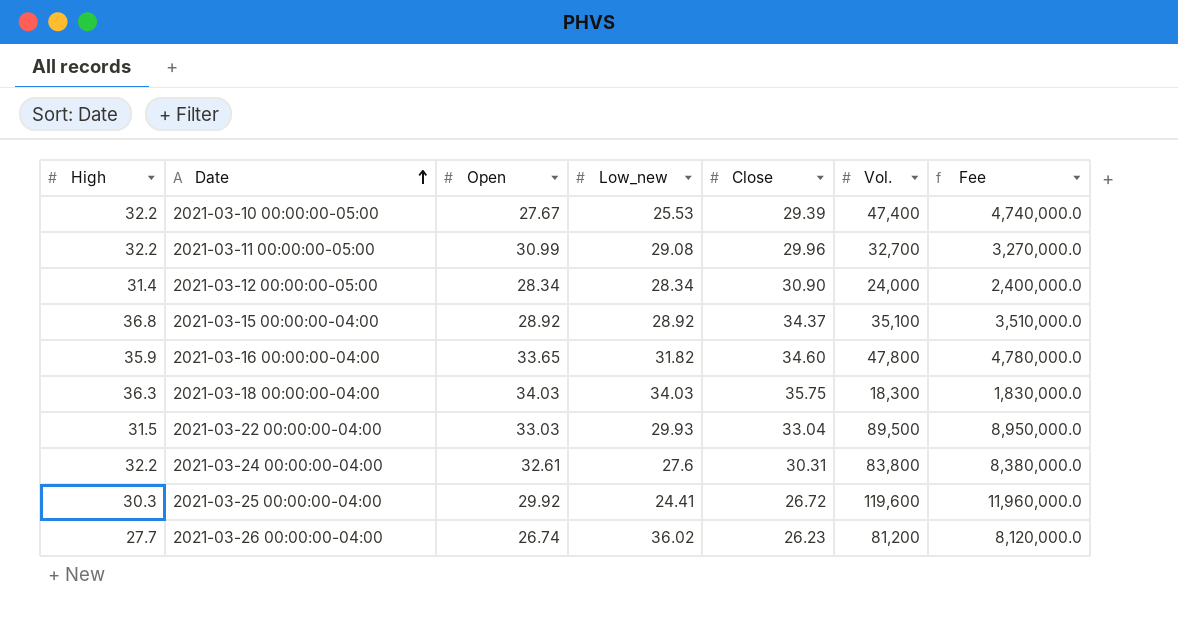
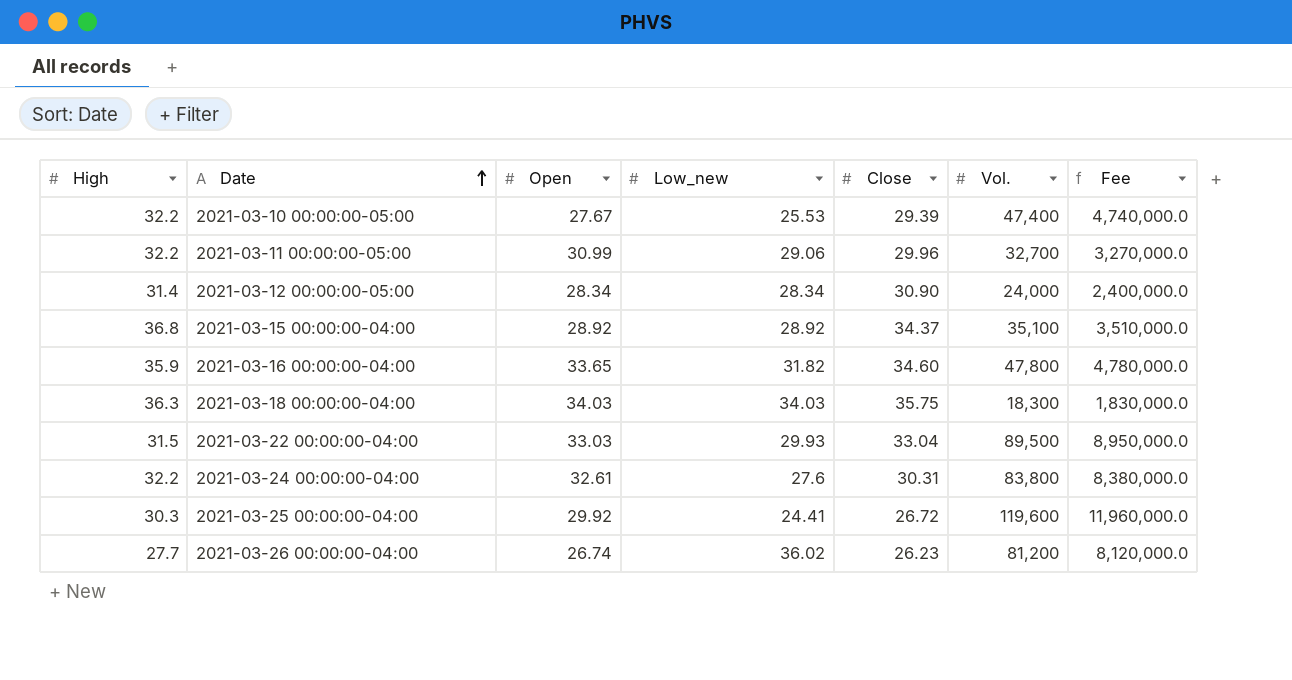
2021-03-11 00:00:00-05:00 | Low_new: 29.08 -> 29.06

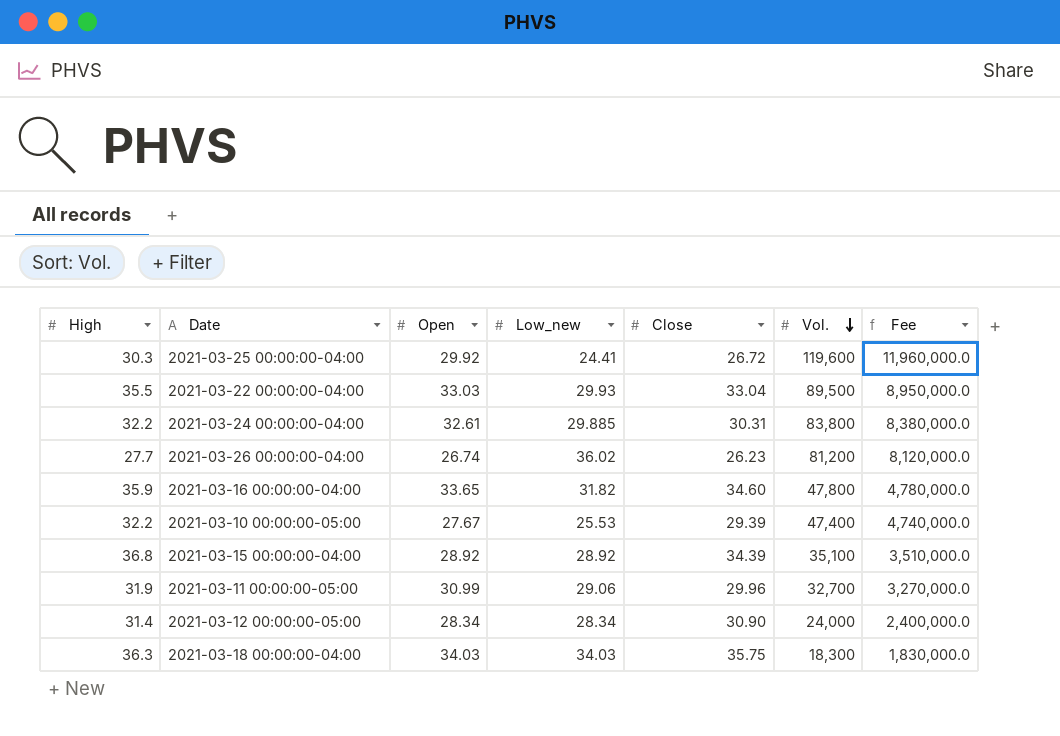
row order: Date ascending -> Vol. descending
2021-03-22 00:00:00-04:00 | High: 31.5 -> 35.5
2021-03-24 00:00:00-04:00 | Low_new: 27.6 -> 29.885
2021-03-15 00:00:00-04:00 | Close: 34.37 -> 34.39
2021-03-11 00:00:00-05:00 | High: 32.2 -> 31.9

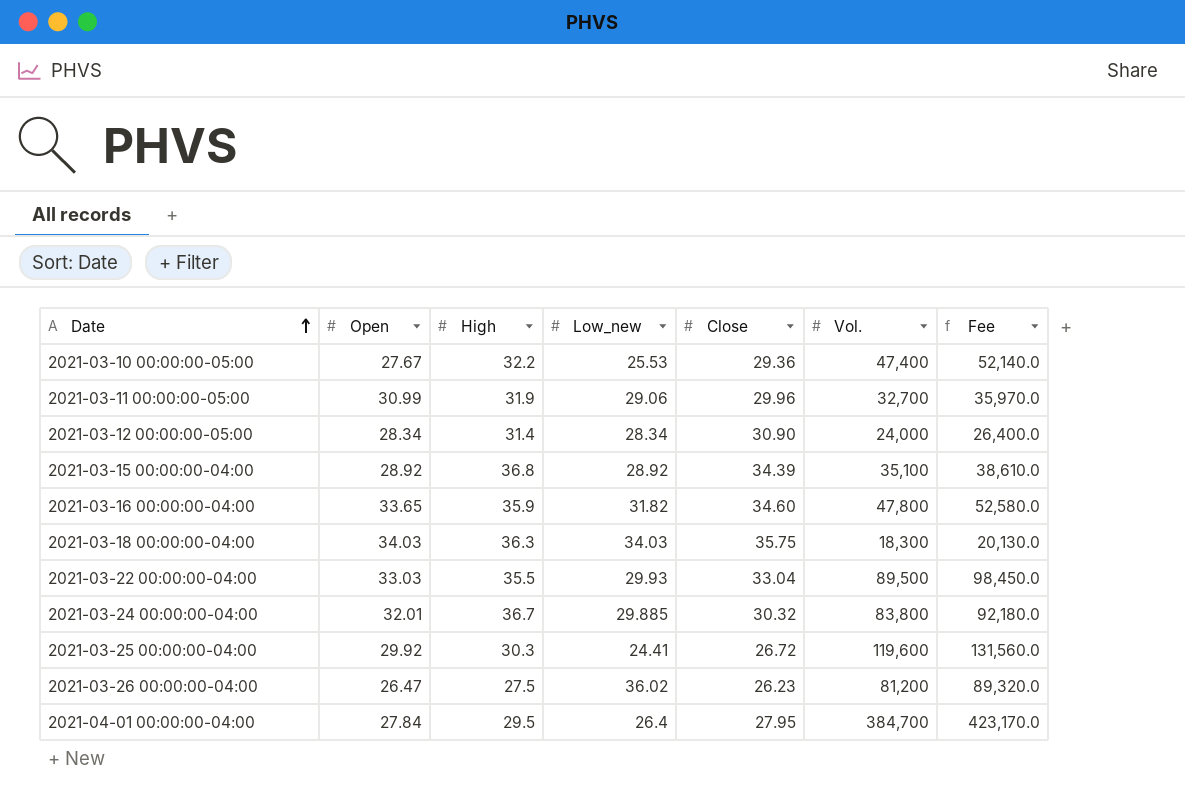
row order: Vol. descending -> Date ascending
column High | position: 1 -> 3
column Fee | formula: [Vol.] * 100 -> [Vol.] * 1.1
2021-03-10 00:00:00-05:00 | Close: 29.39 -> 29.36
2021-03-24 00:00:00-04:00 | Open: 32.61 -> 32.01
2021-03-24 00:00:00-04:00 | High: 32.2 -> 36.7
2021-03-24 00:00:00-04:00 | Close: 30.31 -> 30.32
2021-03-26 00:00:00-04:00 | Open: 26.74 -> 26.47
2021-03-26 00:00:00-04:00 | High: 27.7 -> 27.5
row 2021-04-01 00:00:00-04:00: none -> 27.84 | 29.5 | 26.4 | 27.95 | 384,700 | 423,170.0

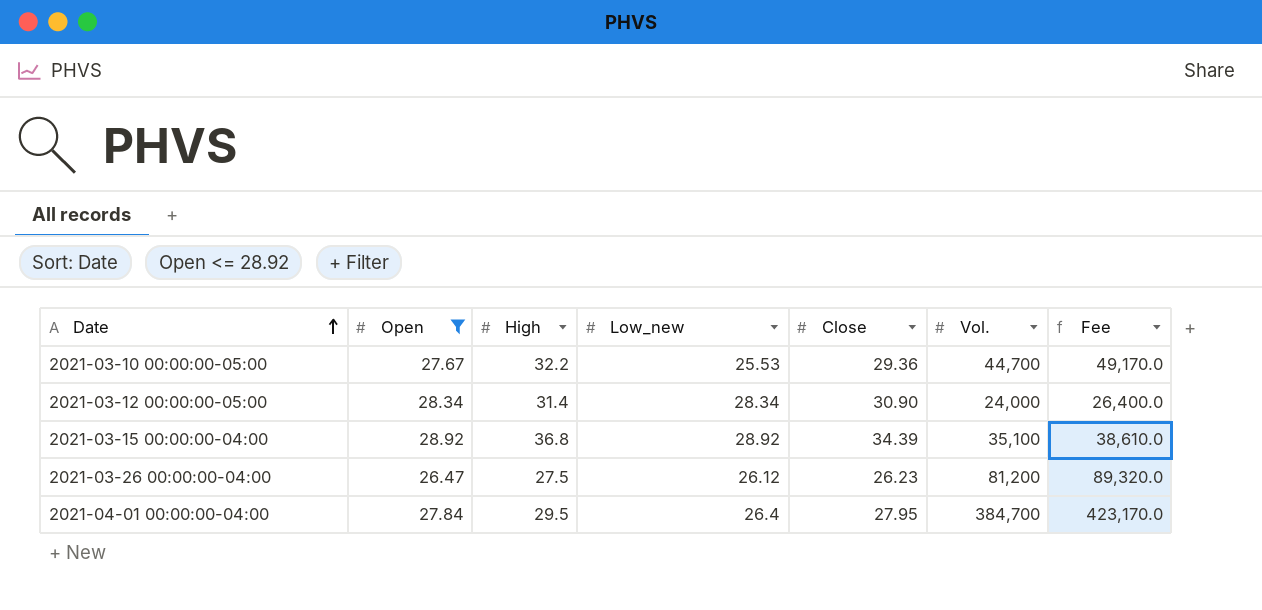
filter: none -> Open <= 28.92
2021-03-10 00:00:00-05:00 | Vol.: 47,400 -> 44,700
2021-03-10 00:00:00-05:00 | Fee: 52,140.0 -> 49,170.0
2021-03-26 00:00:00-04:00 | Low_new: 36.02 -> 26.12

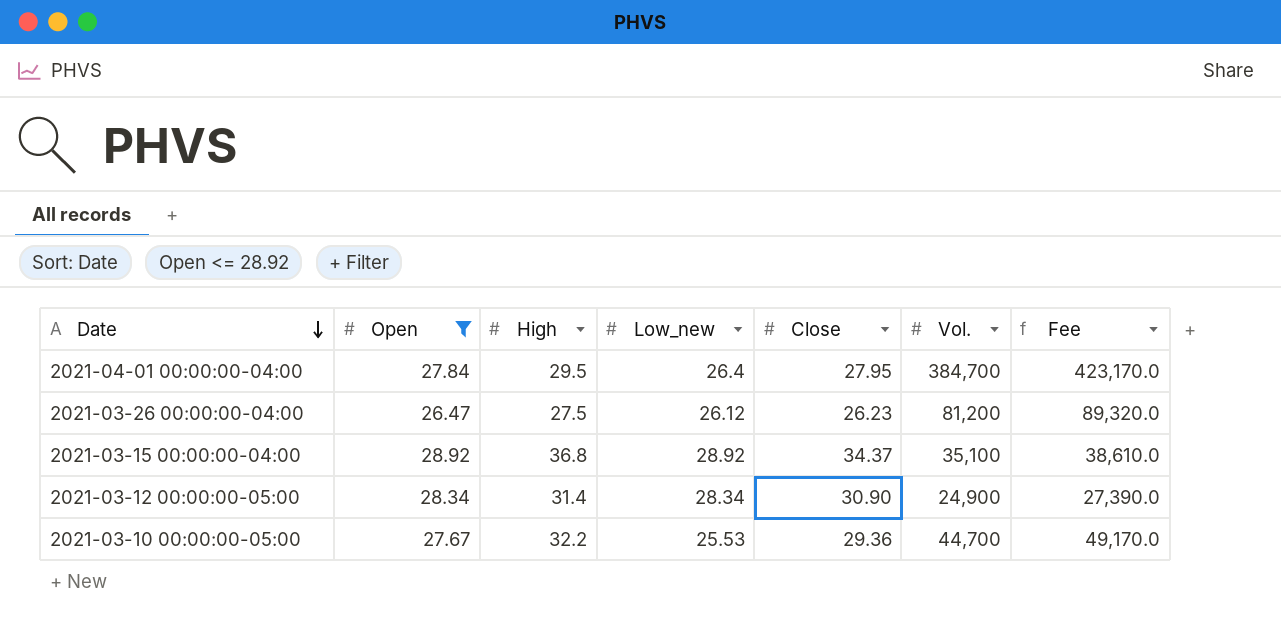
row order: Date ascending -> Date descending
2021-03-15 00:00:00-04:00 | Close: 34.39 -> 34.37
2021-03-12 00:00:00-05:00 | Vol.: 24,000 -> 24,900
2021-03-12 00:00:00-05:00 | Fee: 26,400.0 -> 27,390.0

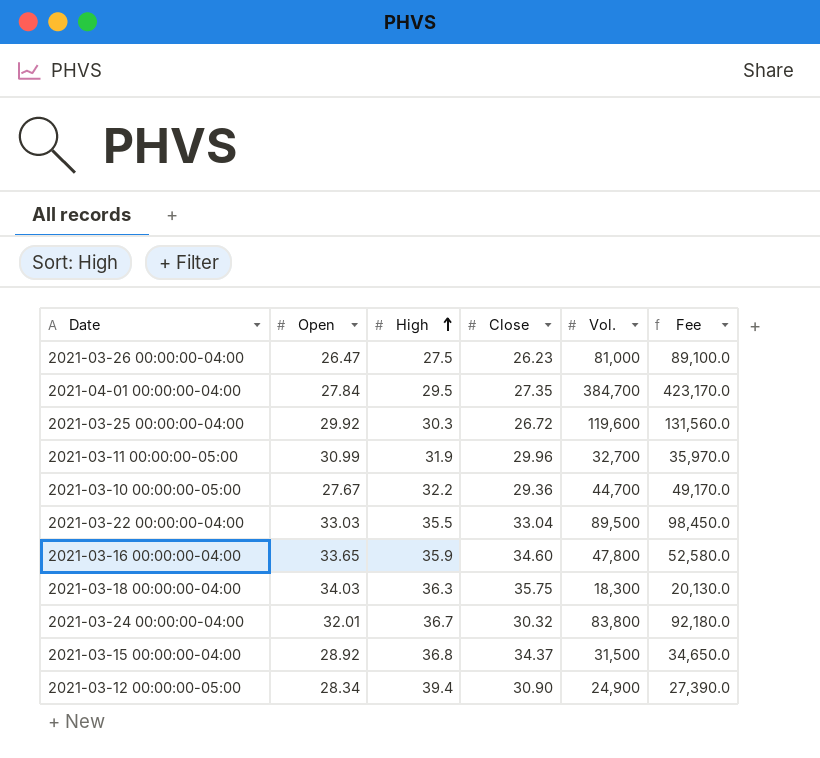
filter: Open <= 28.92 -> none
row order: Date descending -> High ascending
column Low_new | position: 4 -> none
2021-03-26 00:00:00-04:00 | Vol.: 81,200 -> 81,000
2021-03-26 00:00:00-04:00 | Fee: 89,320.0 -> 89,100.0
2021-04-01 00:00:00-04:00 | Close: 27.95 -> 27.35
2021-03-15 00:00:00-04:00 | Vol.: 35,100 -> 31,500
2021-03-15 00:00:00-04:00 | Fee: 38,610.0 -> 34,650.0
2021-03-12 00:00:00-05:00 | High: 31.4 -> 39.4

